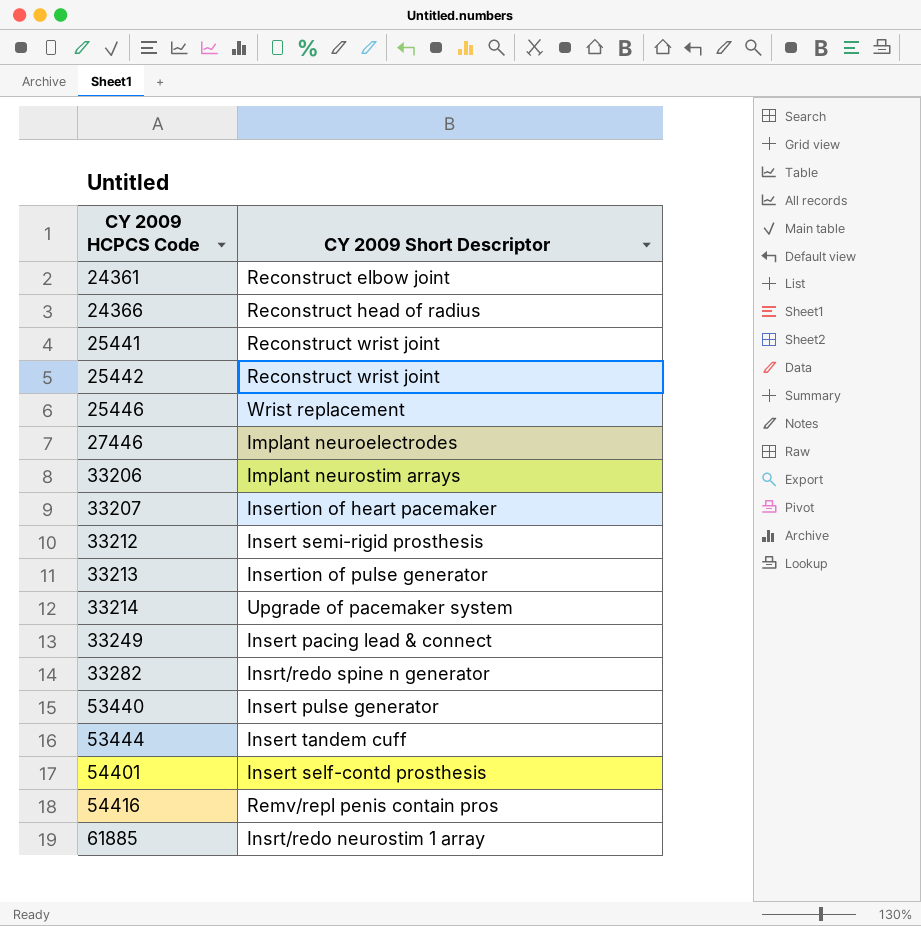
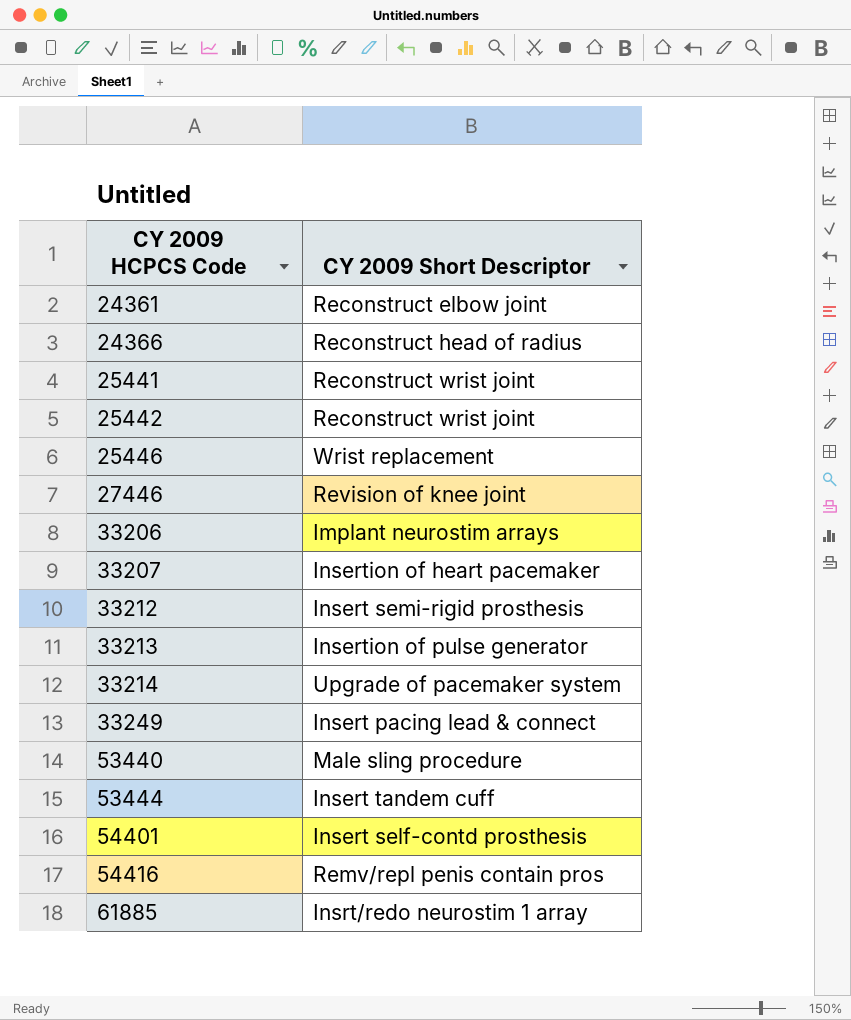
row 33282: Insrt/redo spine n generator -> none
27446 | CY 2009 Short Descriptor: Implant neuroelectrodes -> Revision of knee joint
53440 | CY 2009 Short Descriptor: Insert pulse generator -> Male sling procedure

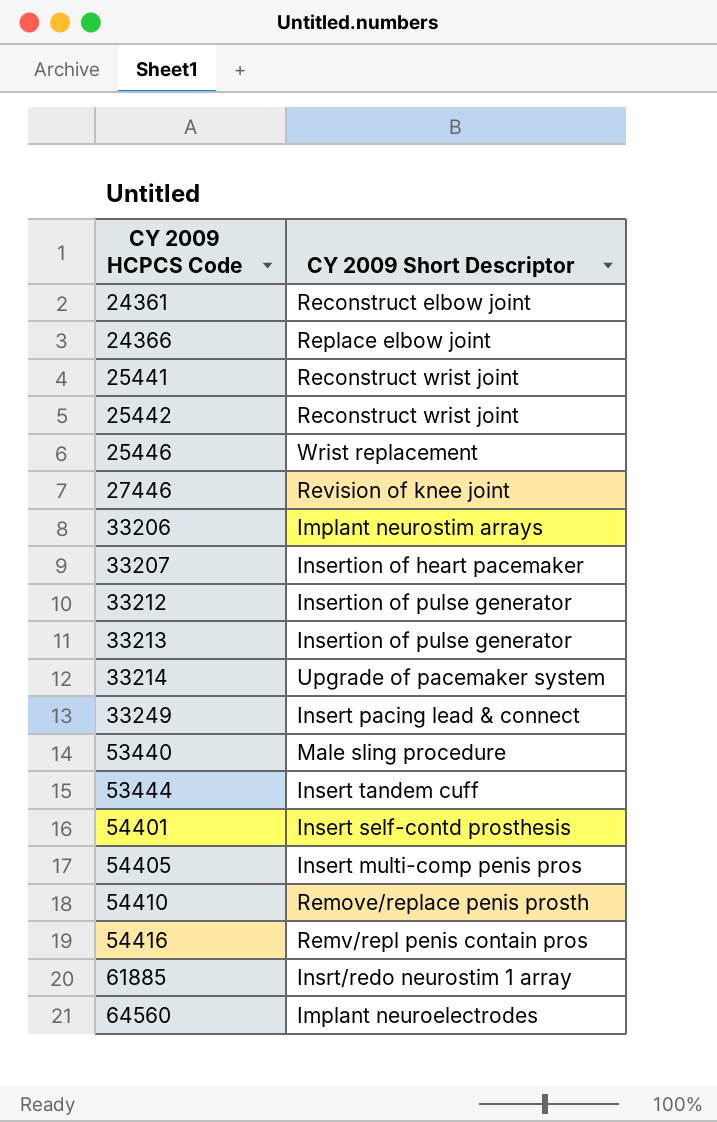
24366 | CY 2009 Short Descriptor: Reconstruct head of radius -> Replace elbow joint
33212 | CY 2009 Short Descriptor: Insert semi-rigid prosthesis -> Insertion of pulse generator
row 54405: none -> Insert multi-comp penis pros
row 54410: none -> Remove/replace penis prosth
row 64560: none -> Implant neuroelectrodes

